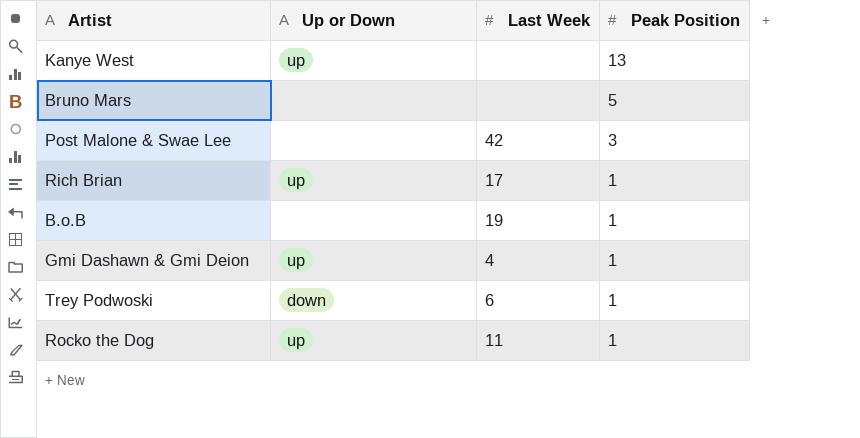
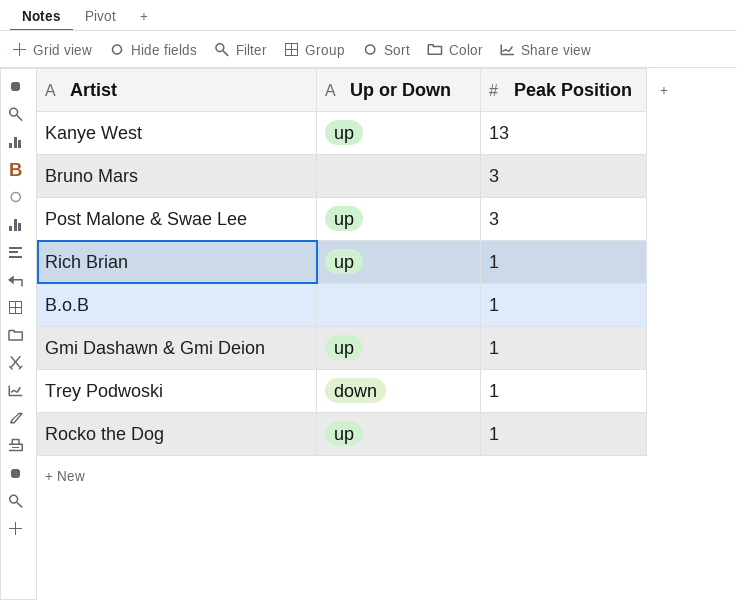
column Last Week | position: 3 -> none
Bruno Mars | Peak Position: 5 -> 3
Post Malone & Swae Lee | Up or Down: none -> up

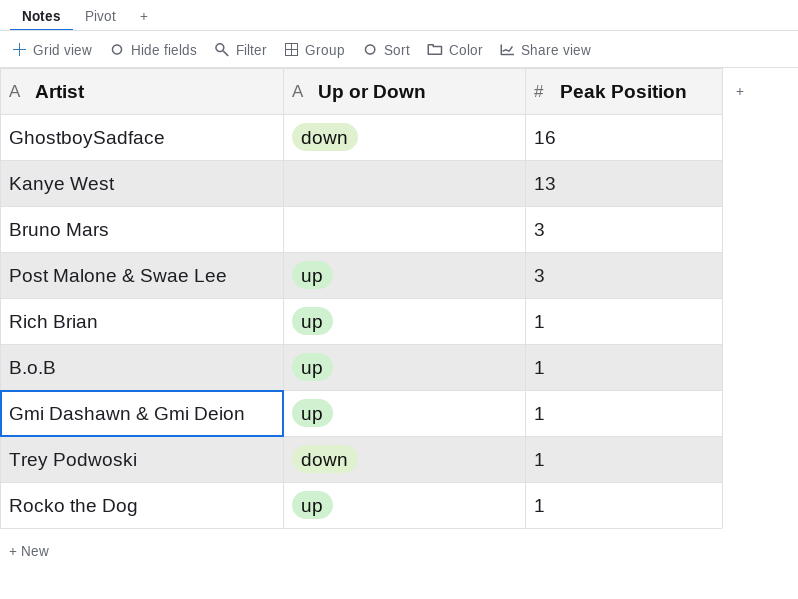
row GhostboySadface: none -> down | 16
Kanye West | Up or Down: up -> none
B.o.B | Up or Down: none -> up

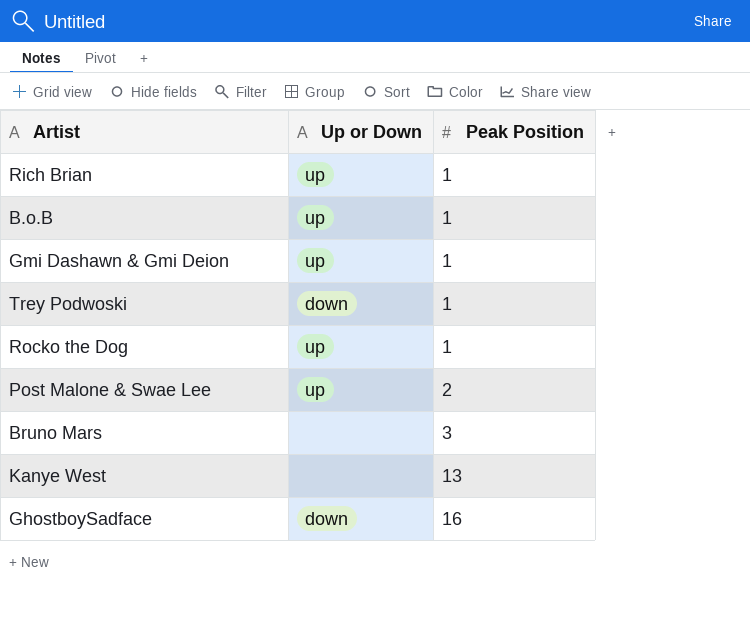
row order: Peak Position descending -> Peak Position ascending
Post Malone & Swae Lee | Peak Position: 3 -> 2

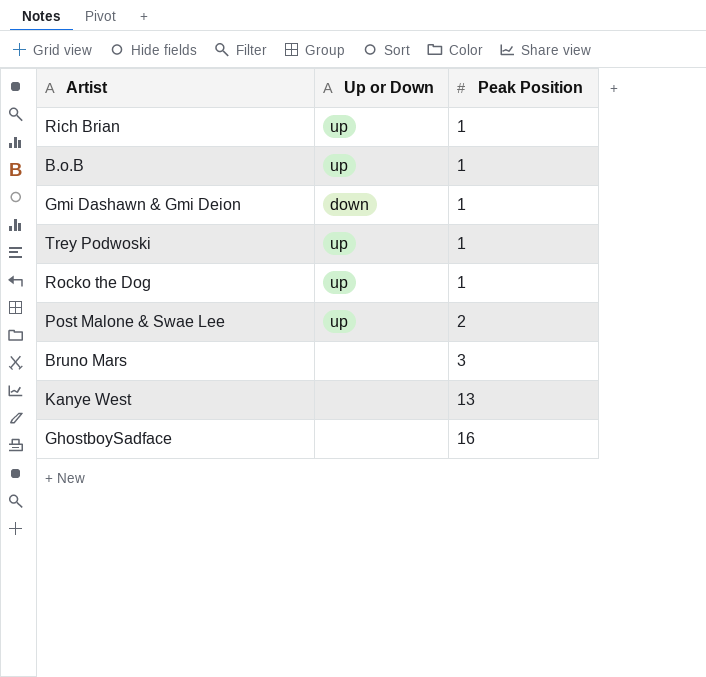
Gmi Dashawn & Gmi Deion | Up or Down: up -> down
Trey Podwoski | Up or Down: down -> up
GhostboySadface | Up or Down: down -> none

